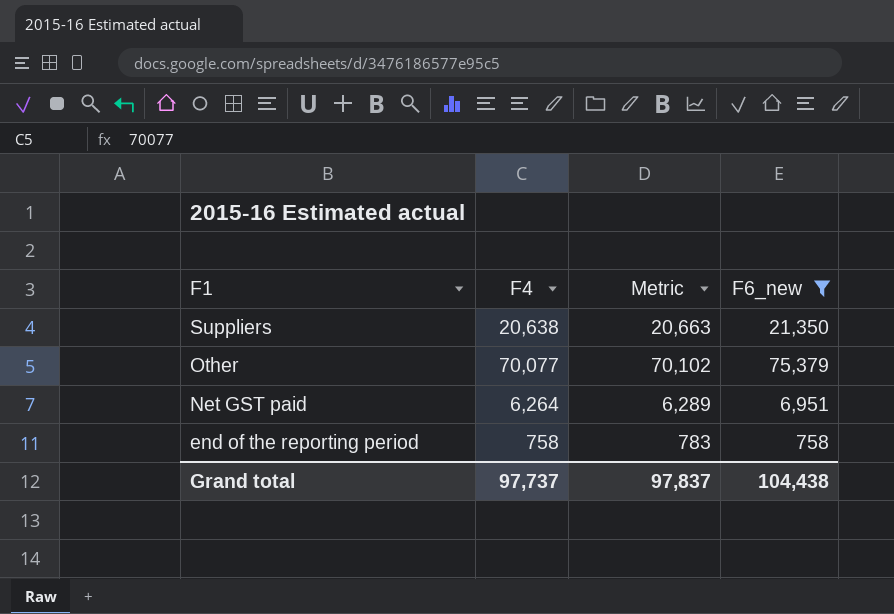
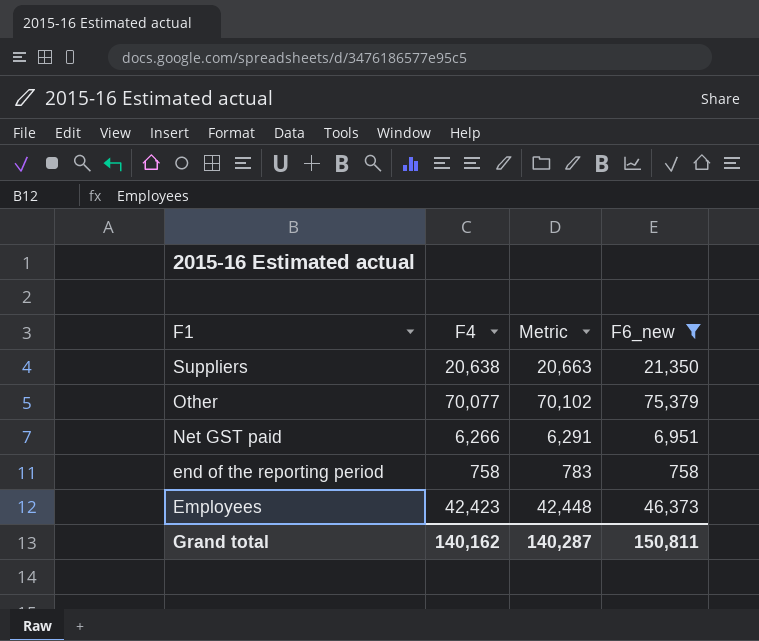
Net GST paid | F4: 6,264 -> 6,266
Net GST paid | Metric: 6,289 -> 6,291
row Employees: none -> 42,423 | 42,448 | 46,373
Grand total | F4: 97,737 -> 140,162
Grand total | Metric: 97,837 -> 140,287
Grand total | F6_new: 104,438 -> 150,811

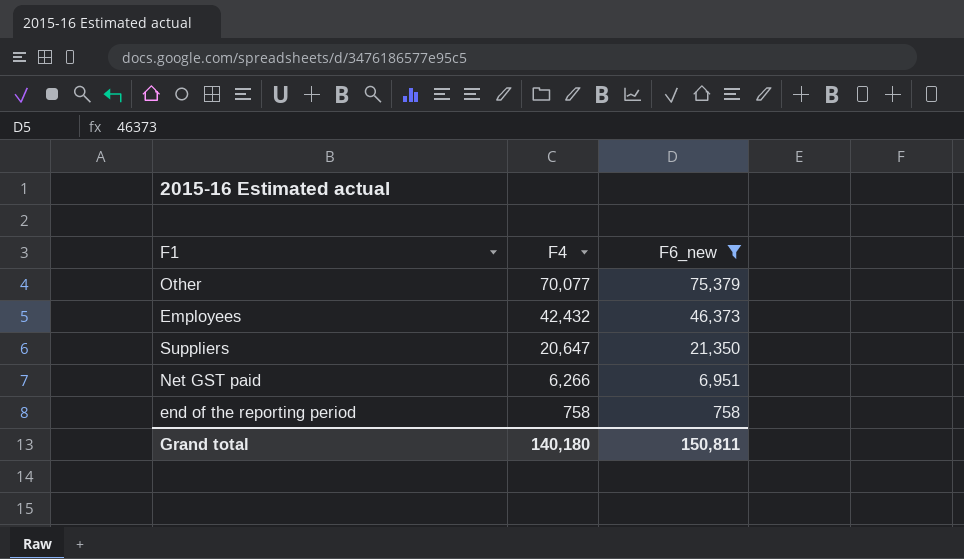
row order: F1 descending -> F4 descending
column Metric | formula: [F4] + 25 -> none
Employees | F4: 42,423 -> 42,432
Suppliers | F4: 20,638 -> 20,647
Grand total | F4: 140,162 -> 140,180

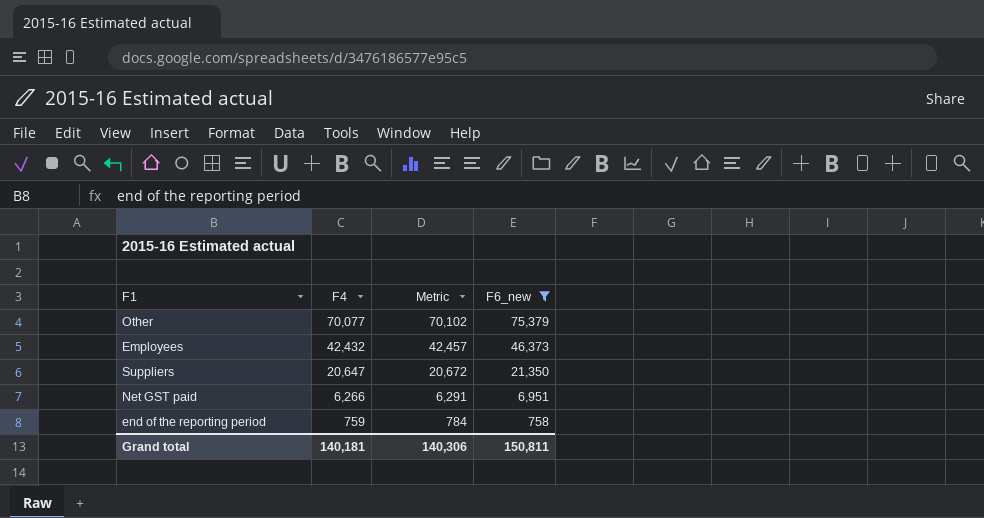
column Metric | formula: none -> [F4] + 25
end of the reporting period | F4: 758 -> 759
Grand total | F4: 140,180 -> 140,181

